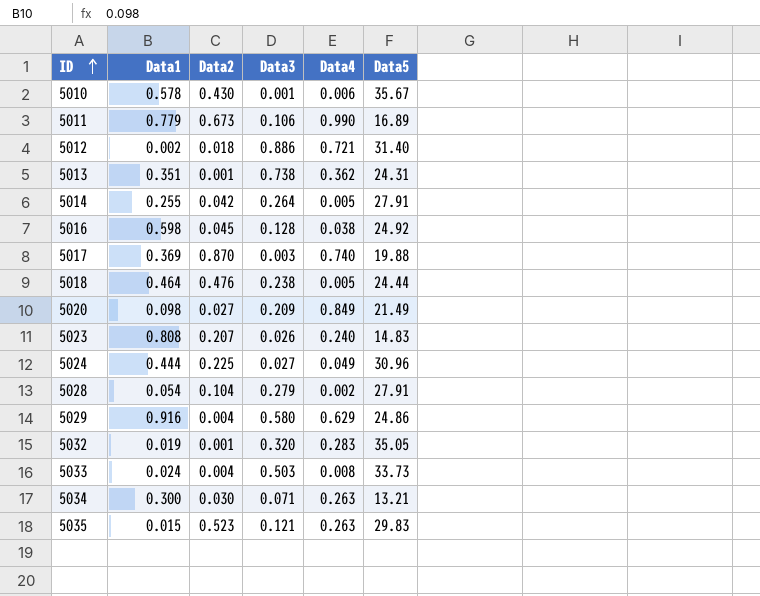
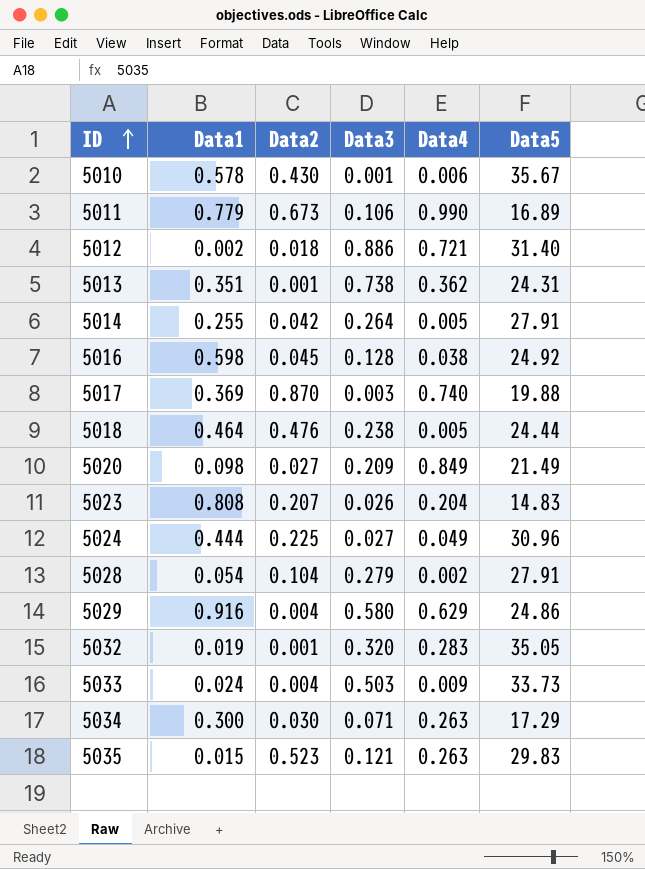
5023 | Data4: 0.240 -> 0.204
5033 | Data4: 0.008 -> 0.009
5034 | Data5: 13.21 -> 17.29

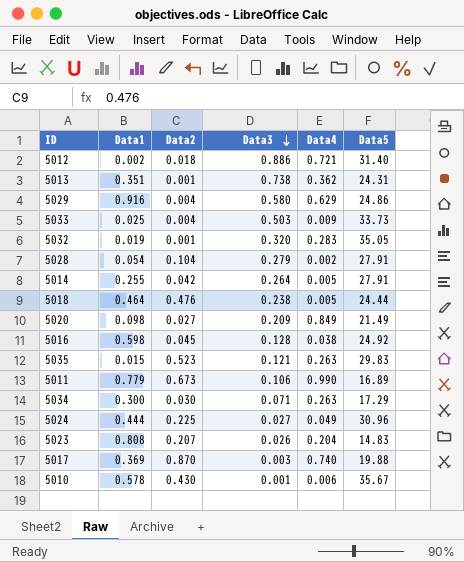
row order: ID ascending -> Data3 descending
5033 | Data1: 0.024 -> 0.025

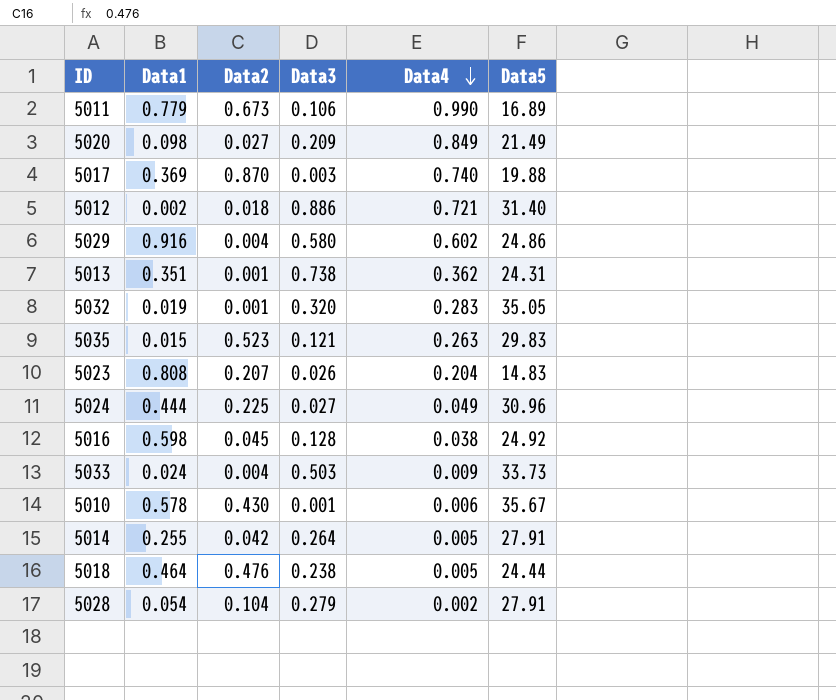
row order: Data3 descending -> Data4 descending
row 5034: 0.300 | 0.030 | 0.071 | 0.263 | 17.29 -> none
5029 | Data4: 0.629 -> 0.602
5033 | Data1: 0.025 -> 0.024

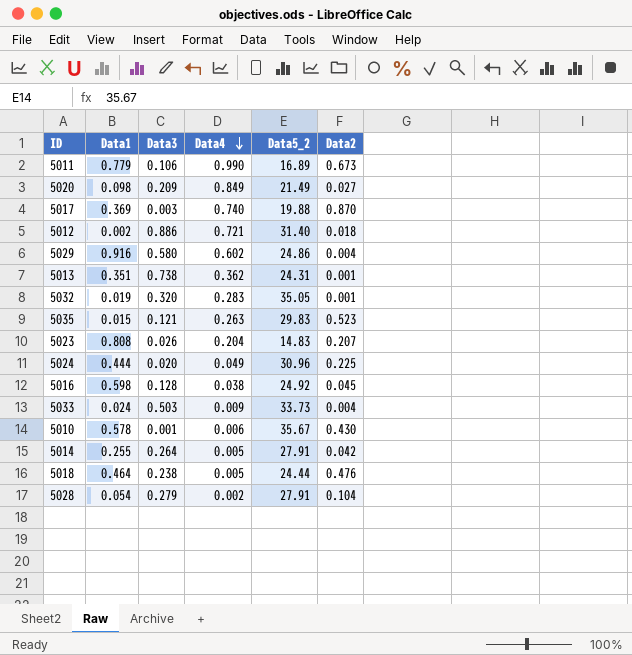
column name: Data5 -> Data5_2
column Data2 | position: 3 -> 6
5024 | Data3: 0.027 -> 0.020

